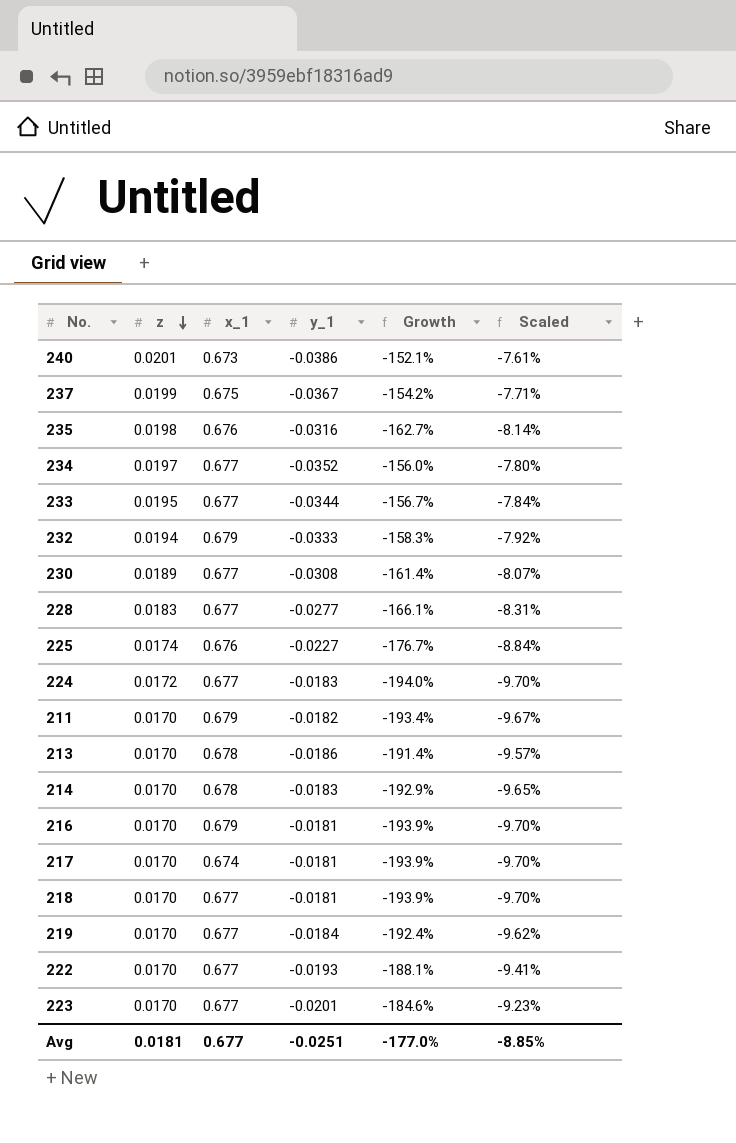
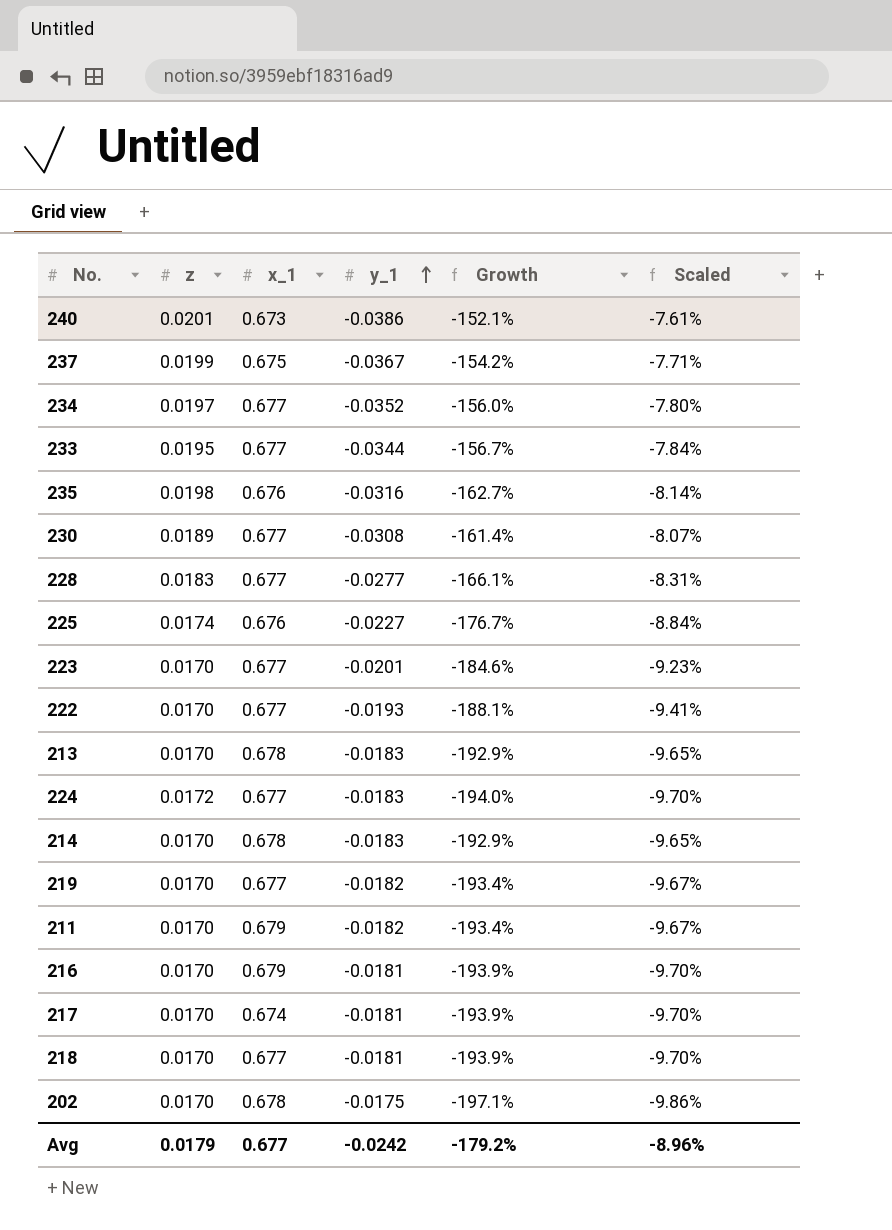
row order: z descending -> y_1 ascending
row 232: 0.0194 | 0.679 | -0.0333 | -158.3% | -7.92% -> none
213 | y_1: -0.0186 -> -0.0183
213 | Growth: -191.4% -> -192.9%
213 | Scaled: -9.57% -> -9.65%
219 | y_1: -0.0184 -> -0.0182
219 | Growth: -192.4% -> -193.4%
219 | Scaled: -9.62% -> -9.67%
row 202: none -> 0.0170 | 0.678 | -0.0175 | -197.1% | -9.86%
Avg | z: 0.0181 -> 0.0179
Avg | y_1: -0.0251 -> -0.0242
Avg | Growth: -177.0% -> -179.2%
Avg | Scaled: -8.85% -> -8.96%

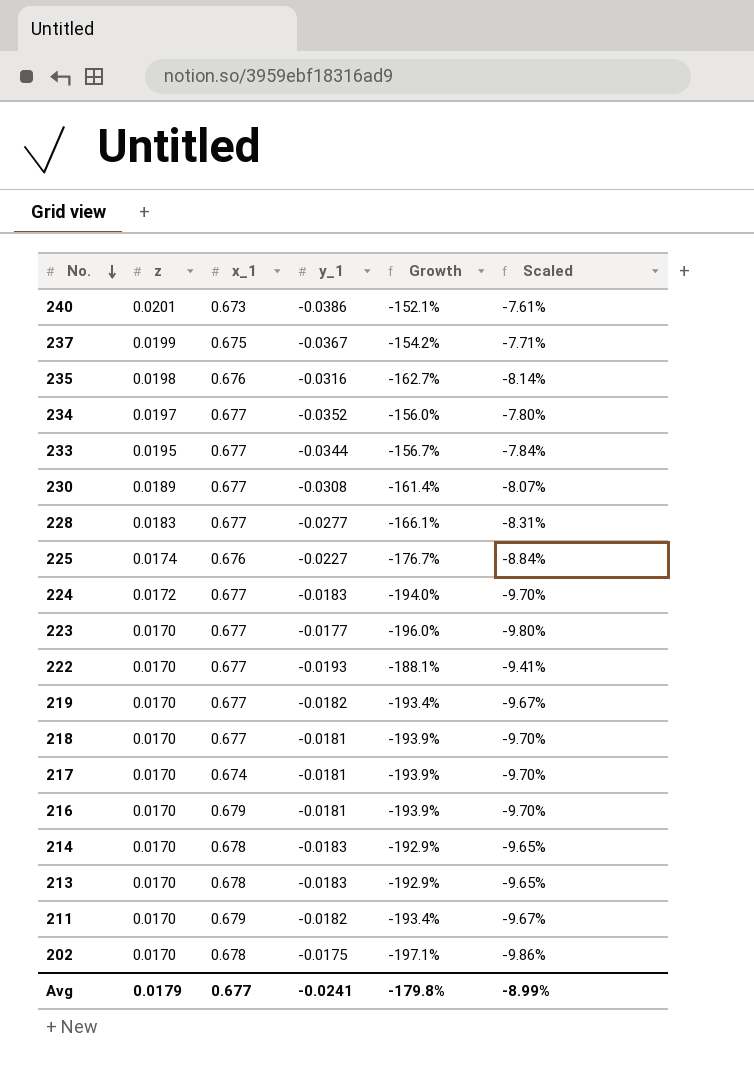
row order: y_1 ascending -> No. descending
223 | y_1: -0.0201 -> -0.0177
223 | Growth: -184.6% -> -196.0%
223 | Scaled: -9.23% -> -9.80%
Avg | y_1: -0.0242 -> -0.0241
Avg | Growth: -179.2% -> -179.8%
Avg | Scaled: -8.96% -> -8.99%

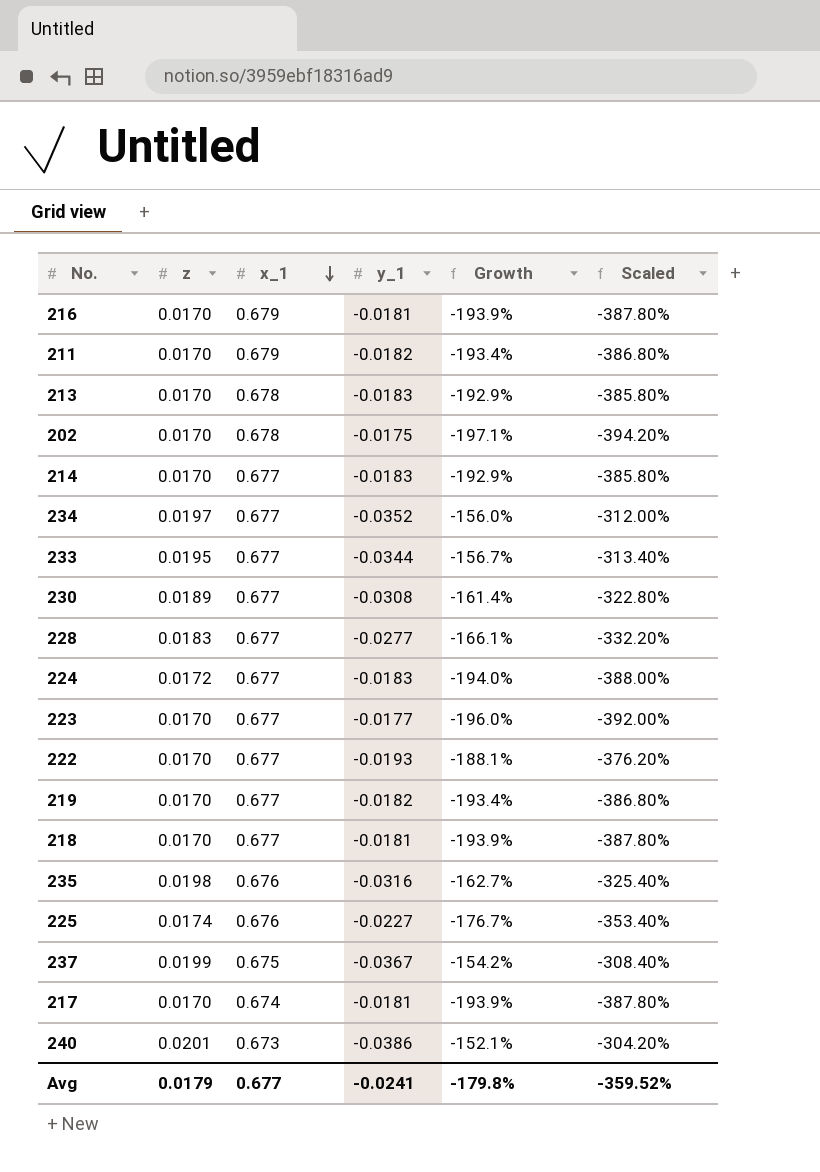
row order: No. descending -> x_1 descending
column Scaled | formula: [Growth] * 0.05 -> [Growth] * 2
214 | x_1: 0.678 -> 0.677
Avg | Scaled: -8.99% -> -359.52%

